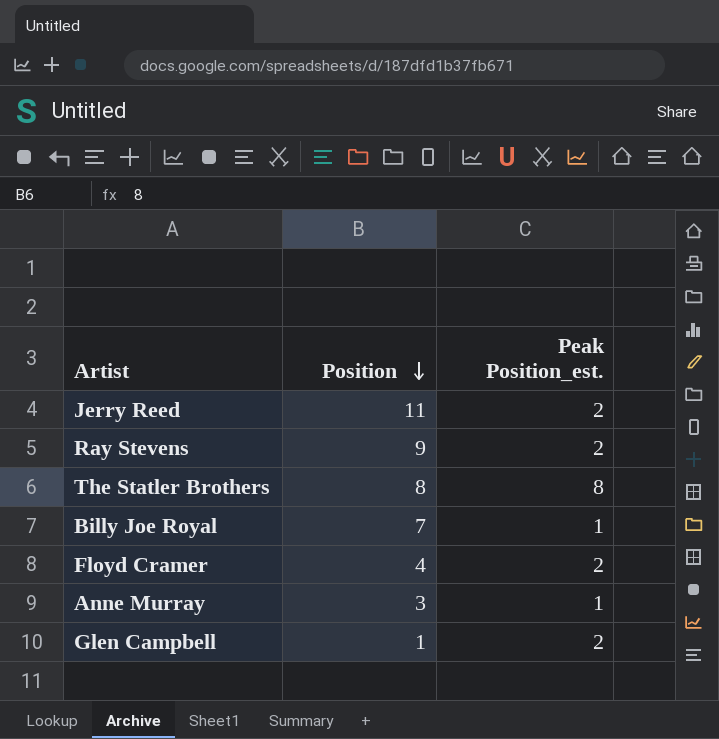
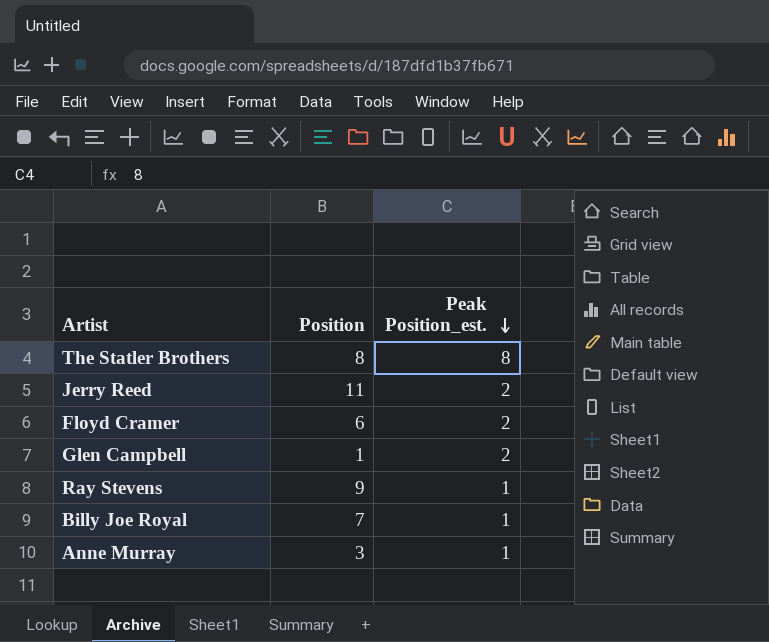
row order: Position descending -> Peak Position_est. descending
Floyd Cramer | Position: 4 -> 6
Ray Stevens | Peak Position_est.: 2 -> 1

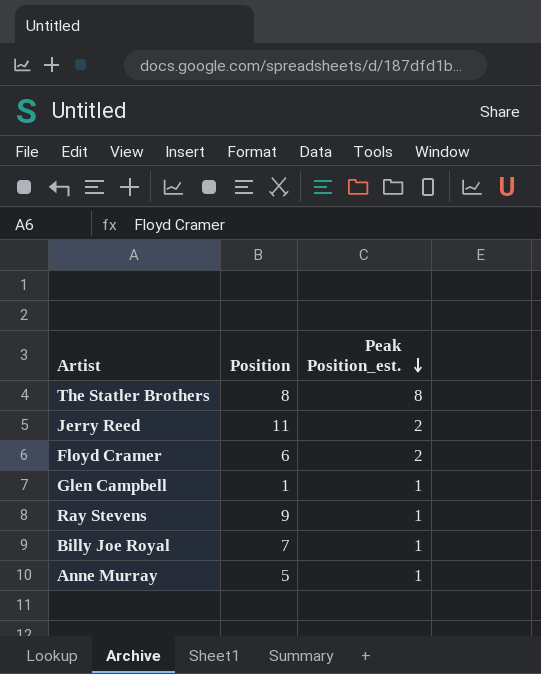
Glen Campbell | Peak Position_est.: 2 -> 1
Anne Murray | Position: 3 -> 5

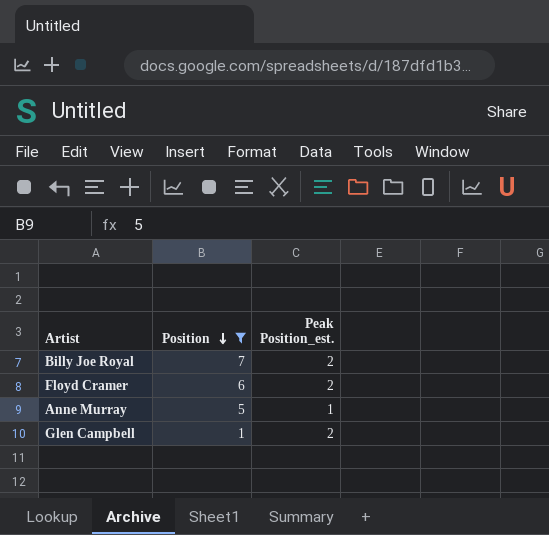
filter: none -> Position <= 7
row order: Peak Position_est. descending -> Position descending
Billy Joe Royal | Peak Position_est.: 1 -> 2
Glen Campbell | Peak Position_est.: 1 -> 2

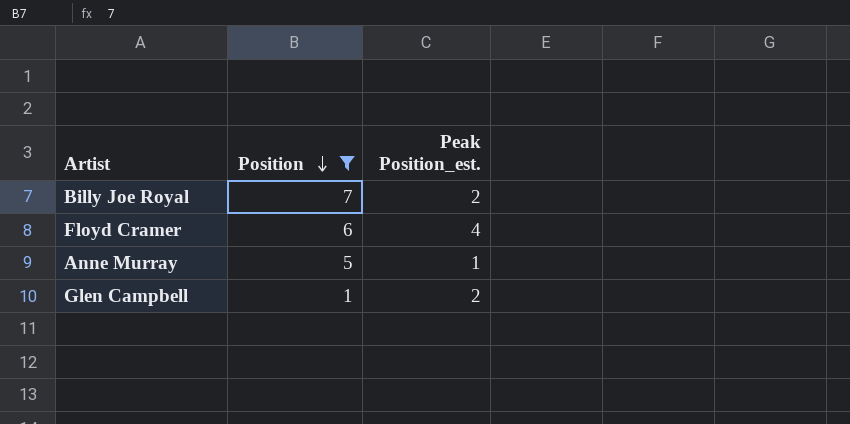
Floyd Cramer | Peak Position_est.: 2 -> 4

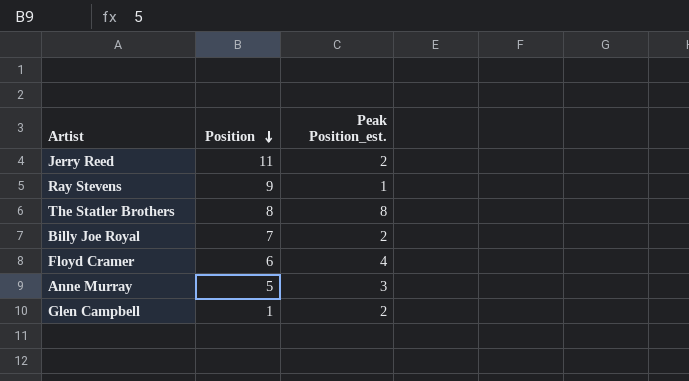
filter: Position <= 7 -> none
Anne Murray | Peak Position_est.: 1 -> 3

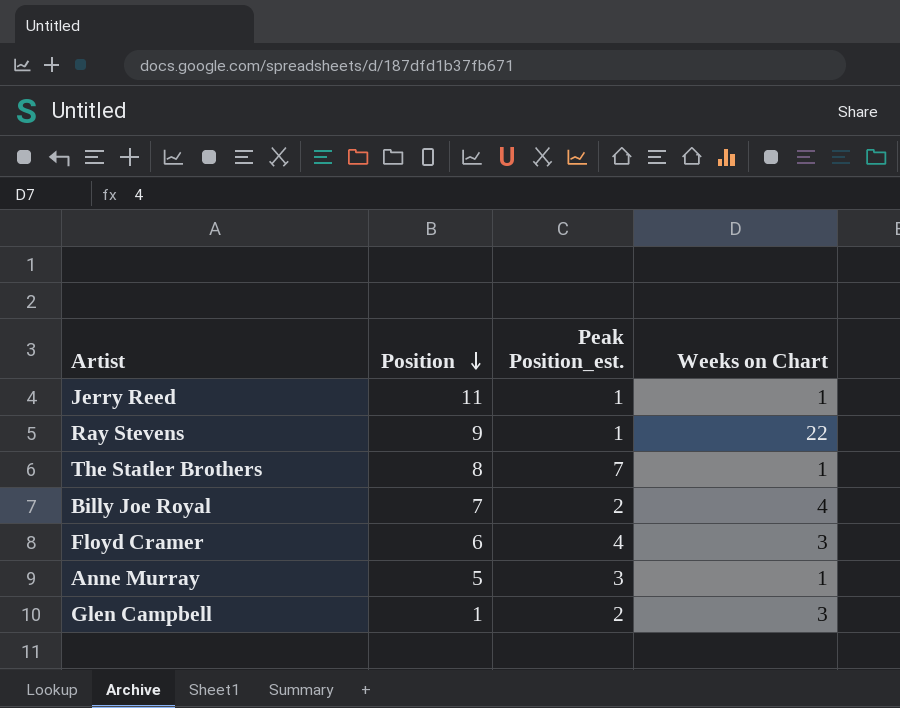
column Weeks on Chart | position: none -> 4
Jerry Reed | Peak Position_est.: 2 -> 1
The Statler Brothers | Peak Position_est.: 8 -> 7

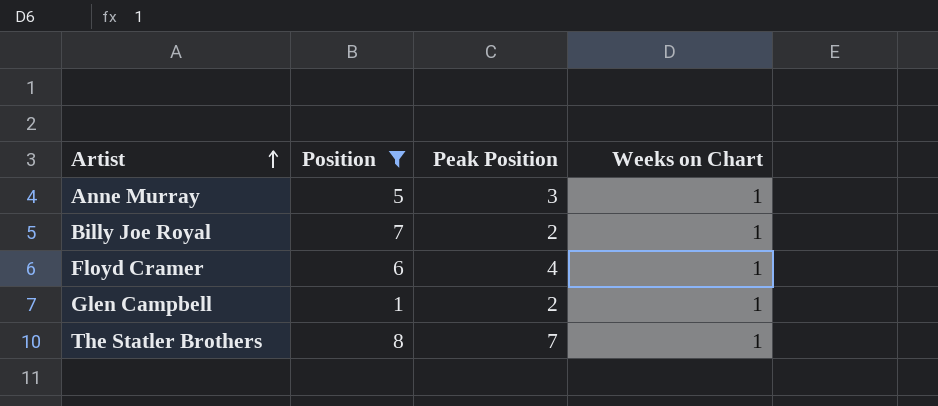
filter: none -> Position <= 8
row order: Position descending -> Artist ascending
column name: Peak Position_est. -> Peak Position
Billy Joe Royal | Weeks on Chart: 4 -> 1
Floyd Cramer | Weeks on Chart: 3 -> 1
Glen Campbell | Weeks on Chart: 3 -> 1

